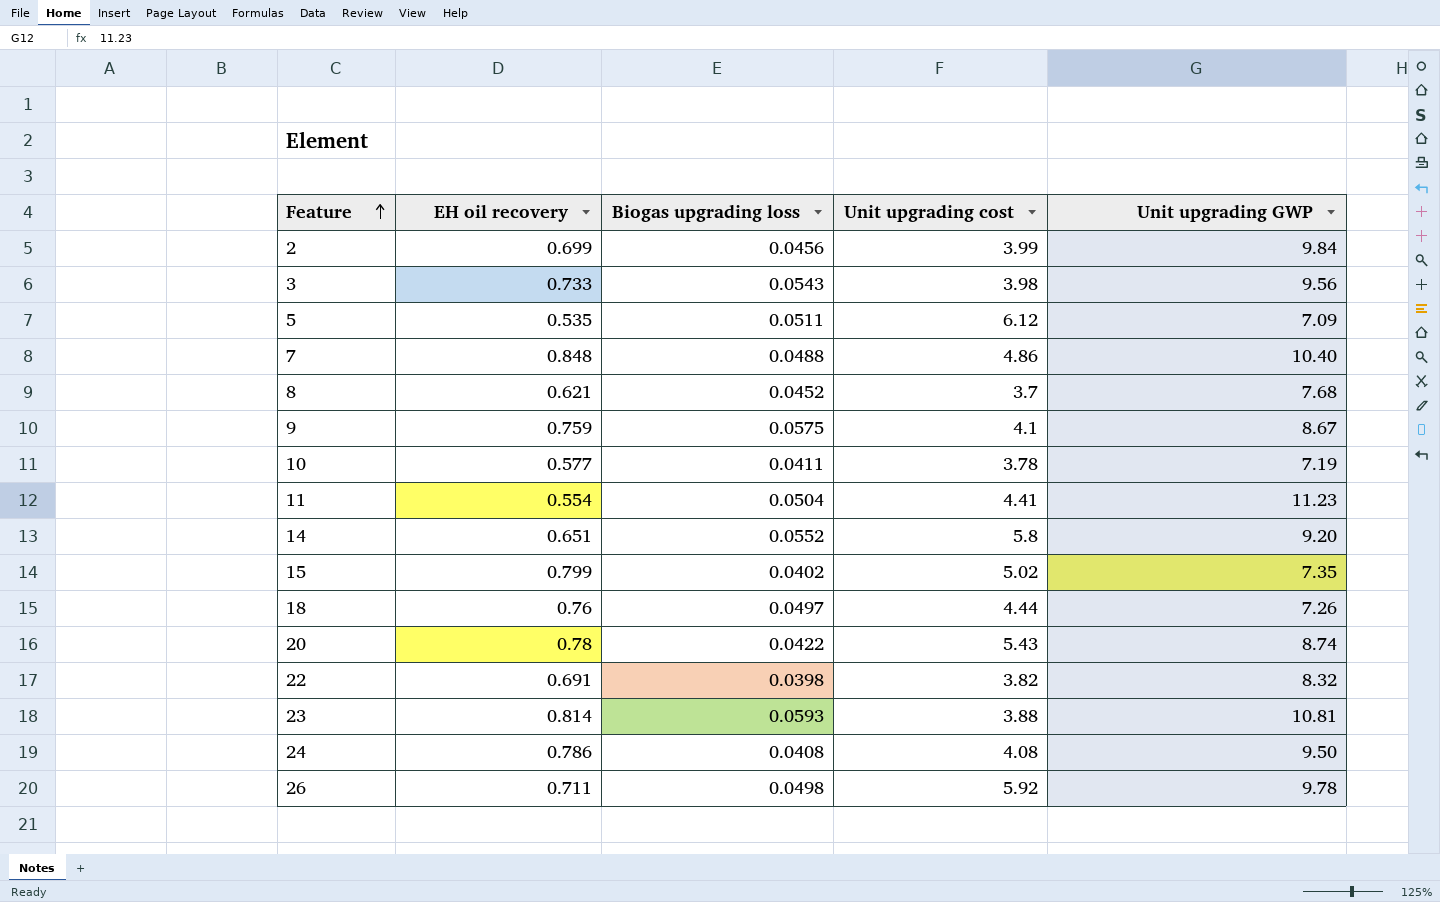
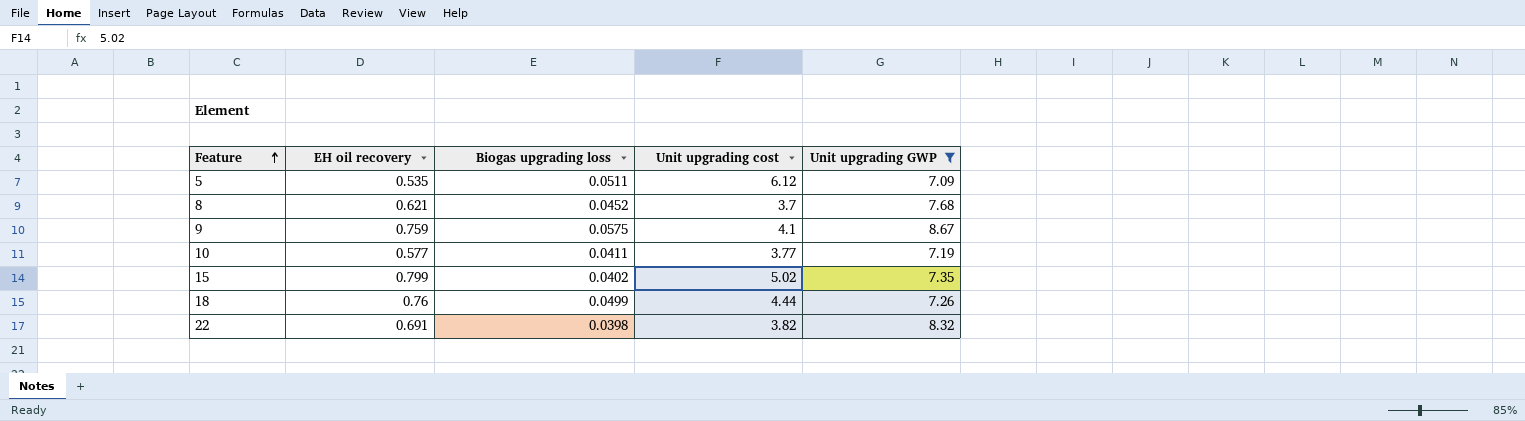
filter: none -> Unit upgrading GWP <= 8.67
10 | Unit upgrading cost: 3.78 -> 3.77
18 | Biogas upgrading loss: 0.0497 -> 0.0499

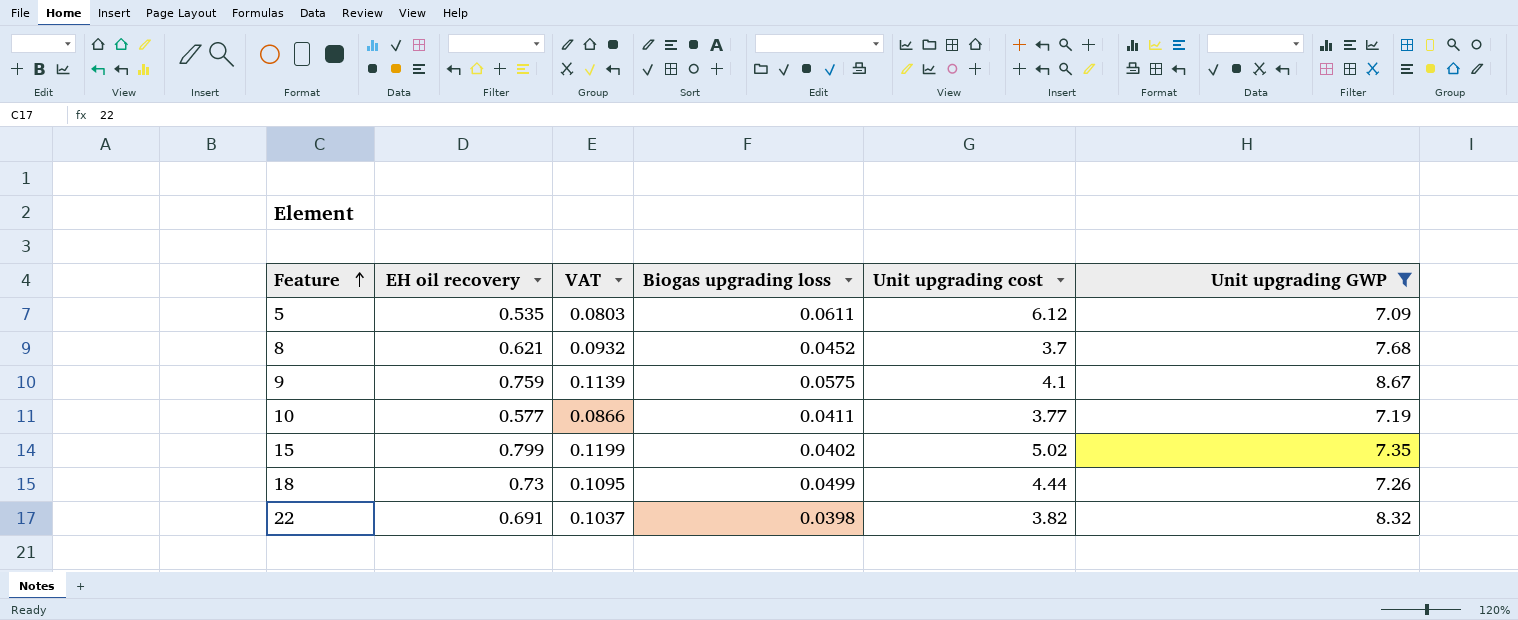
column VAT | formula: none -> [EH oil recovery] * 0.15
5 | Biogas upgrading loss: 0.0511 -> 0.0611
18 | EH oil recovery: 0.76 -> 0.73

